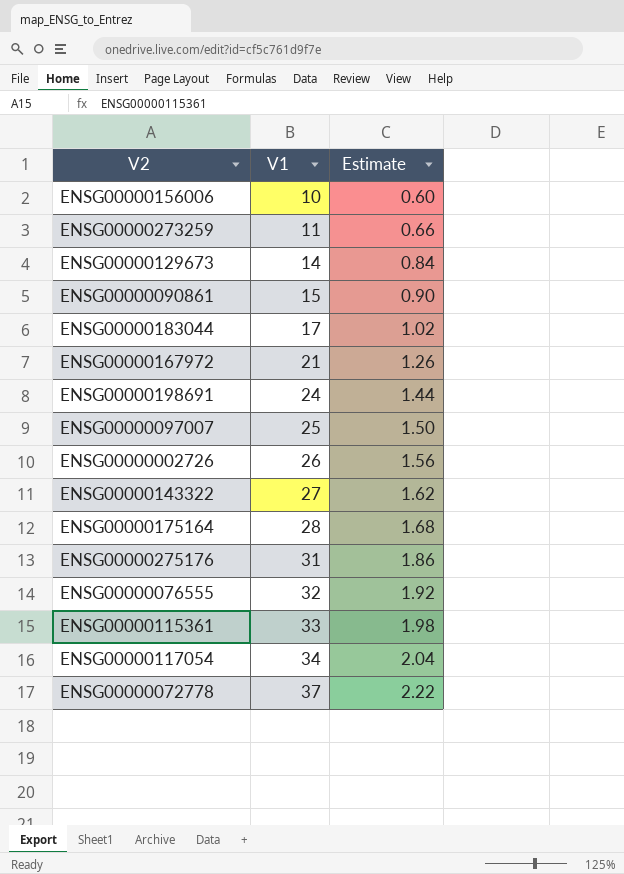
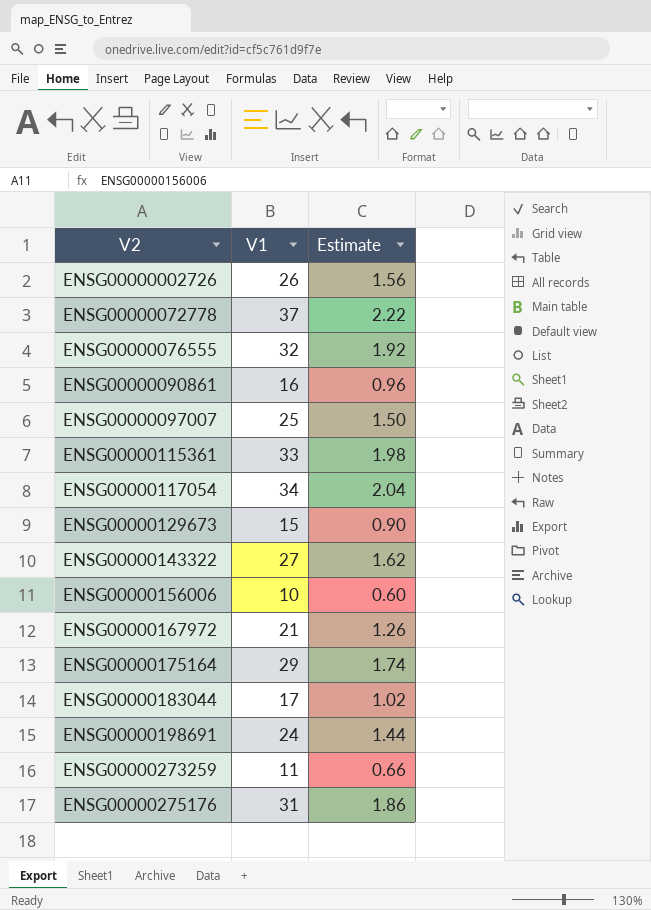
row order: V1 ascending -> V2 ascending
ENSG00000090861 | V1: 15 -> 16
ENSG00000090861 | Estimate: 0.90 -> 0.96
ENSG00000129673 | V1: 14 -> 15
ENSG00000129673 | Estimate: 0.84 -> 0.90
ENSG00000175164 | V1: 28 -> 29
ENSG00000175164 | Estimate: 1.68 -> 1.74

